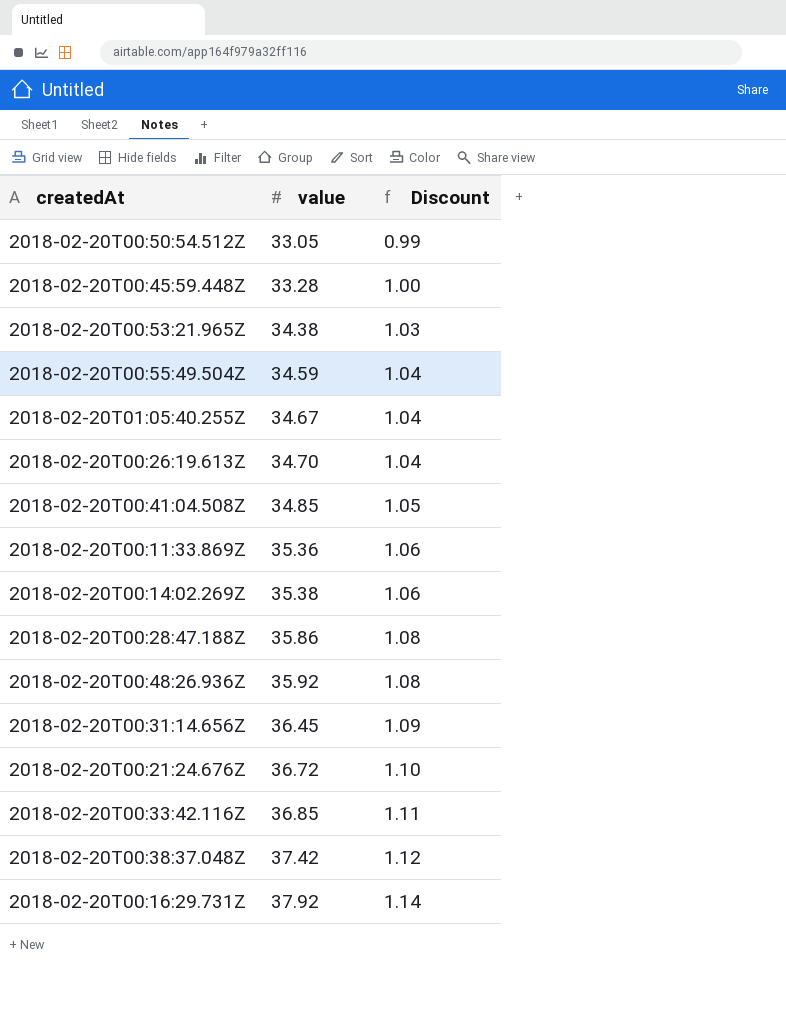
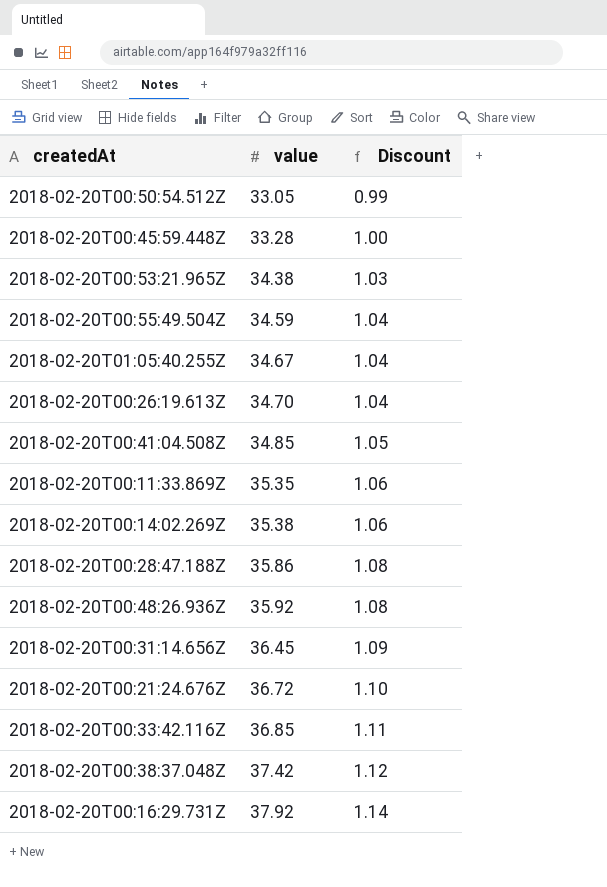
2018-02-20T00:11:33.869Z | value: 35.36 -> 35.35

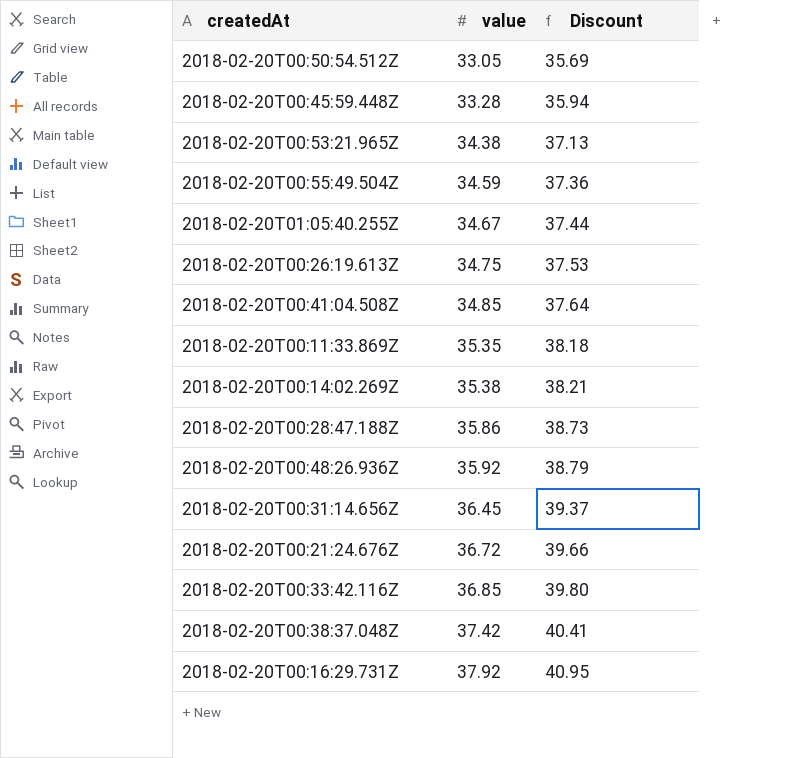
column Discount | formula: [value] * 0.03 -> [value] * 1.08
2018-02-20T00:26:19.613Z | value: 34.70 -> 34.75

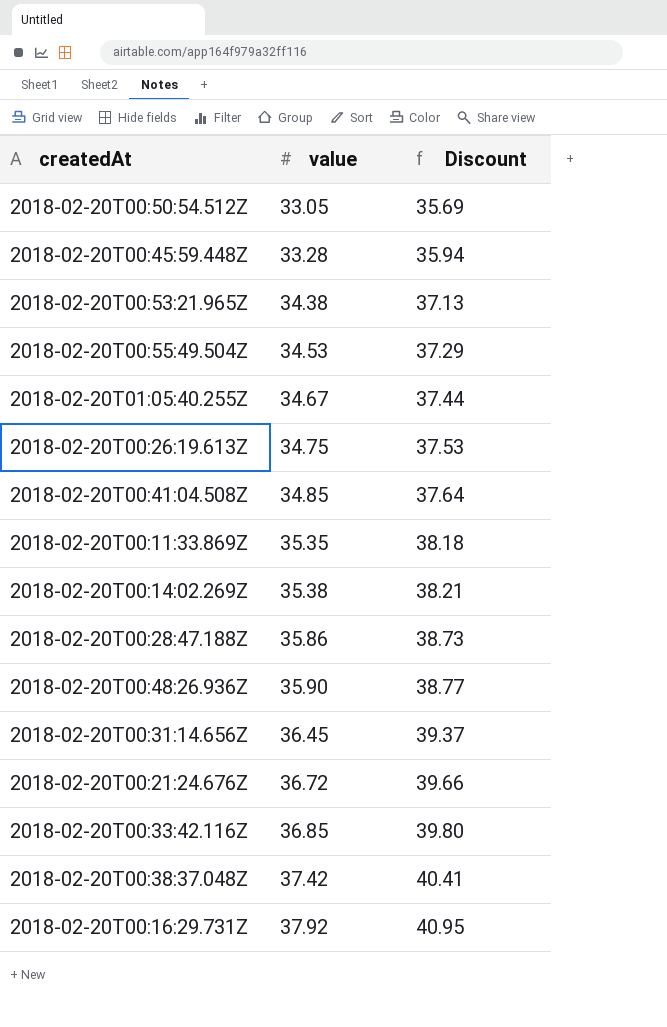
2018-02-20T00:55:49.504Z | value: 34.59 -> 34.53
2018-02-20T00:55:49.504Z | Discount: 37.36 -> 37.29
2018-02-20T00:48:26.936Z | value: 35.92 -> 35.90
2018-02-20T00:48:26.936Z | Discount: 38.79 -> 38.77

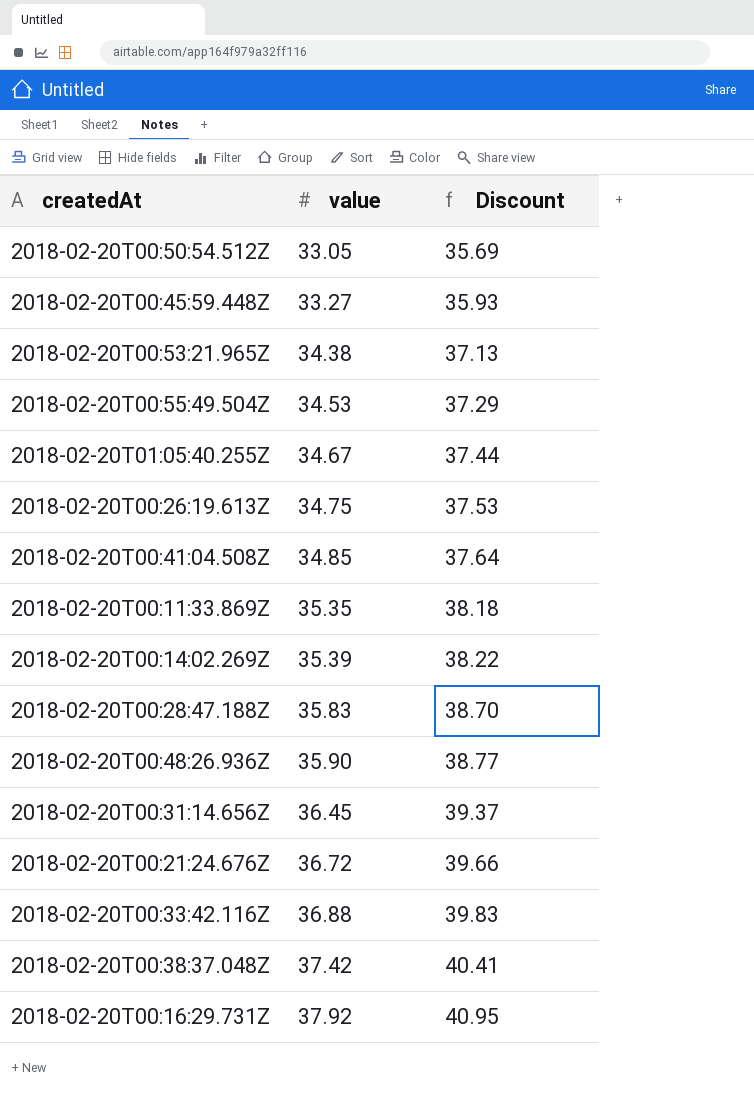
2018-02-20T00:45:59.448Z | value: 33.28 -> 33.27
2018-02-20T00:45:59.448Z | Discount: 35.94 -> 35.93
2018-02-20T00:14:02.269Z | value: 35.38 -> 35.39
2018-02-20T00:14:02.269Z | Discount: 38.21 -> 38.22
2018-02-20T00:28:47.188Z | value: 35.86 -> 35.83
2018-02-20T00:28:47.188Z | Discount: 38.73 -> 38.70
2018-02-20T00:33:42.116Z | value: 36.85 -> 36.88
2018-02-20T00:33:42.116Z | Discount: 39.80 -> 39.83

